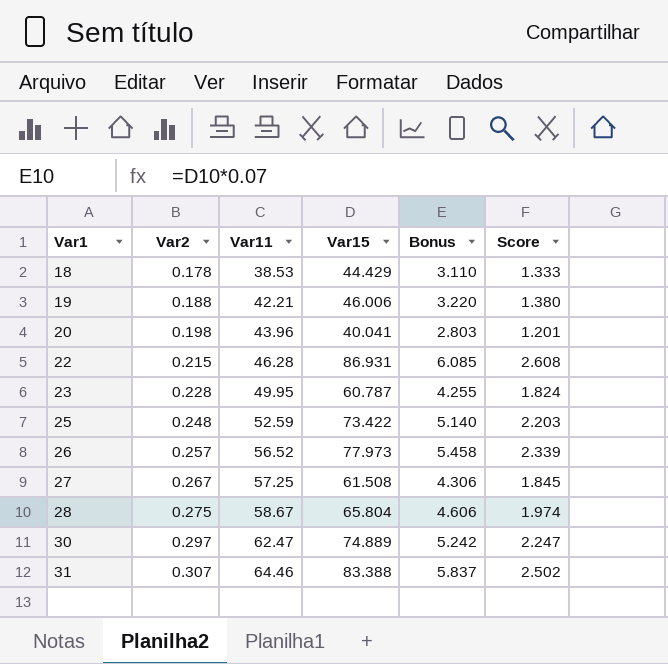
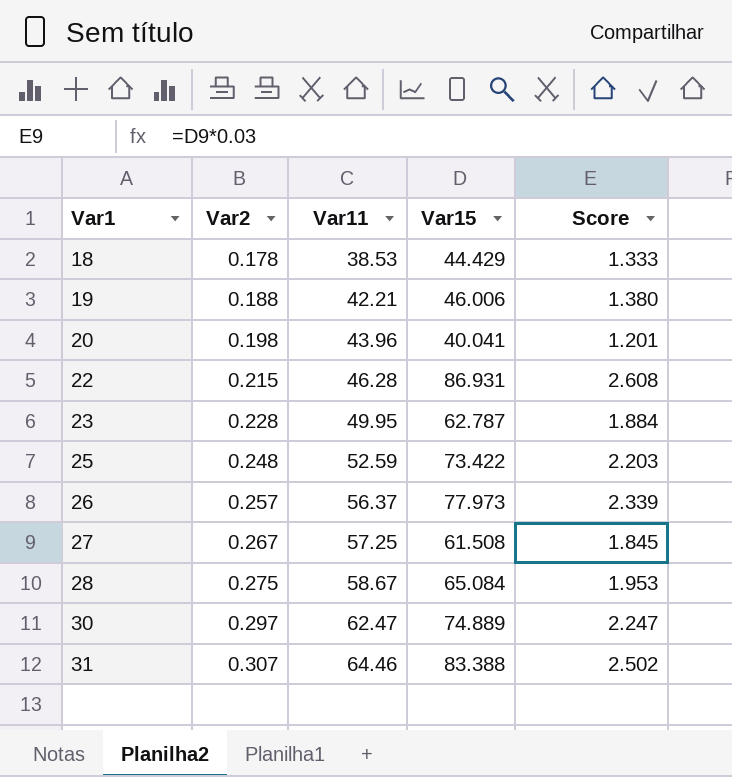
column Bonus | formula: [Var15] * 0.07 -> none
23 | Var15: 60.787 -> 62.787
23 | Score: 1.824 -> 1.884
26 | Var11: 56.52 -> 56.37
28 | Var15: 65.804 -> 65.084
28 | Score: 1.974 -> 1.953

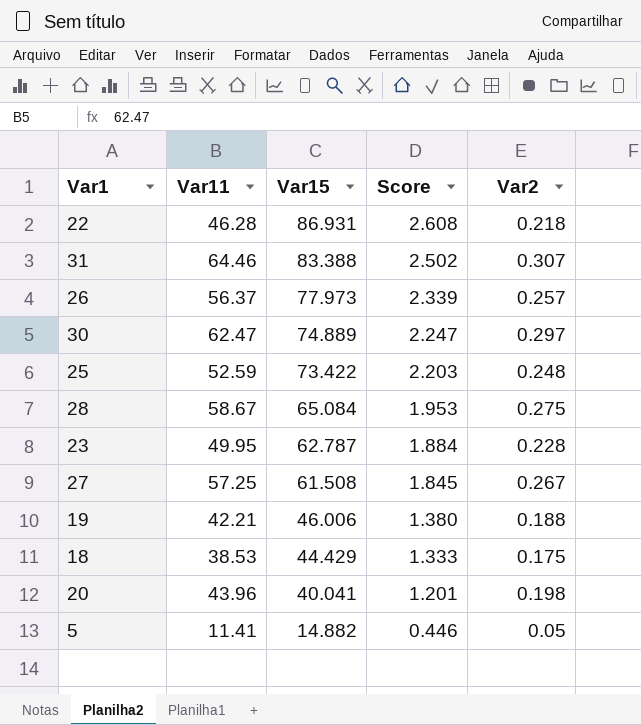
row order: Var1 ascending -> Var15 descending
column Var2 | position: 2 -> 5
22 | Var2: 0.215 -> 0.218
18 | Var2: 0.178 -> 0.175
row 5: none -> 11.41 | 14.882 | 0.446 | 0.05

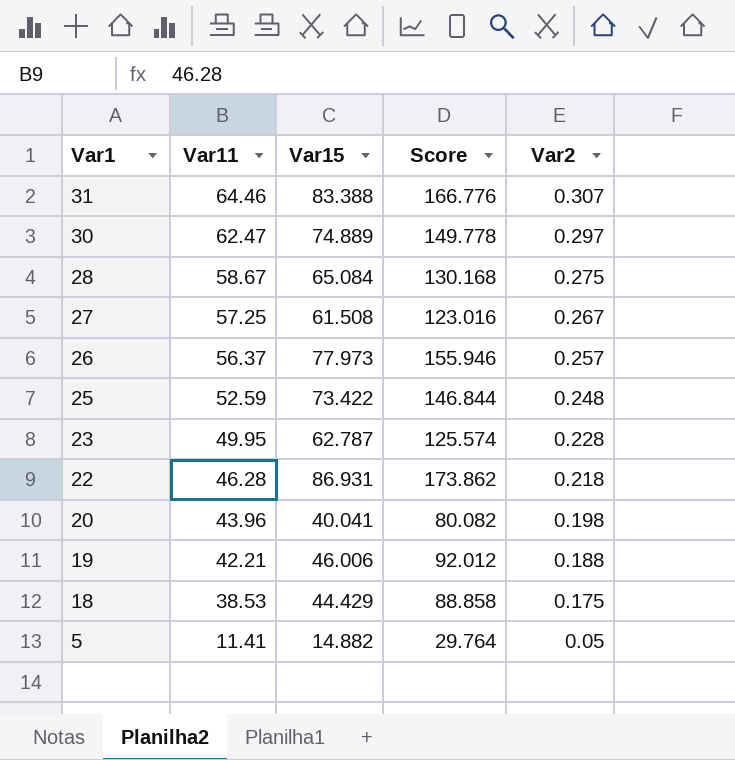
row order: Var15 descending -> Var1 descending
column Score | formula: [Var15] * 0.03 -> [Var15] * 2

